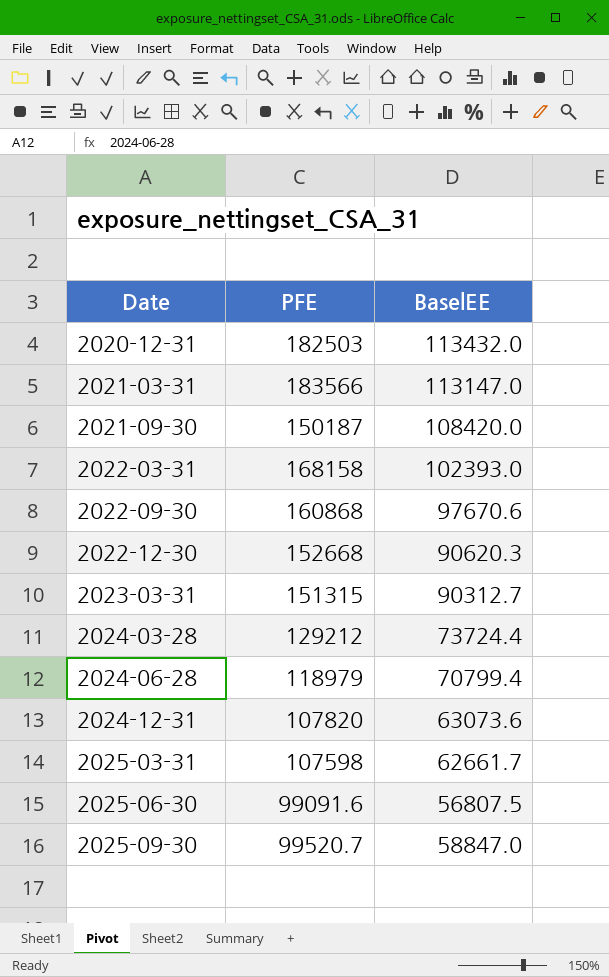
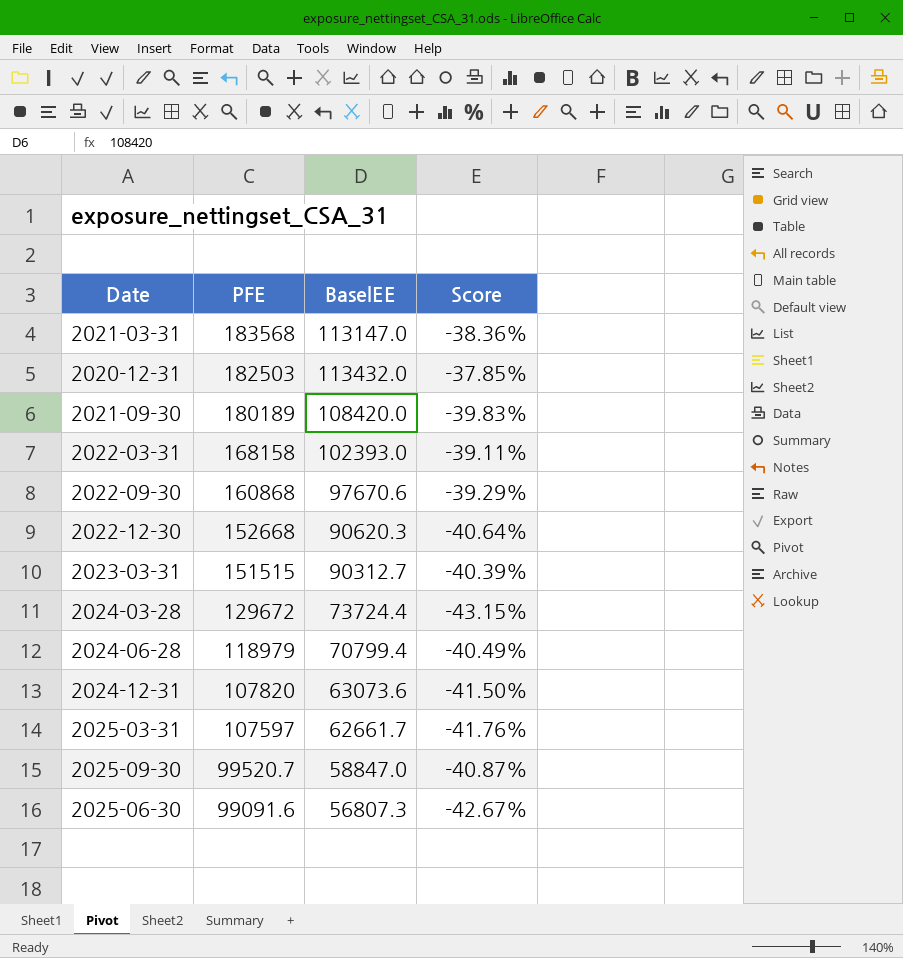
row order: Date ascending -> PFE descending
column Score | formula: none -> ([BaselEE] - [PFE]) / [PFE]
2021-03-31 | PFE: 183566 -> 183568
2021-09-30 | PFE: 150187 -> 180189
2023-03-31 | PFE: 151315 -> 151515
2024-03-28 | PFE: 129212 -> 129672
2025-03-31 | PFE: 107598 -> 107597
2025-06-30 | BaselEE: 56807.5 -> 56807.3

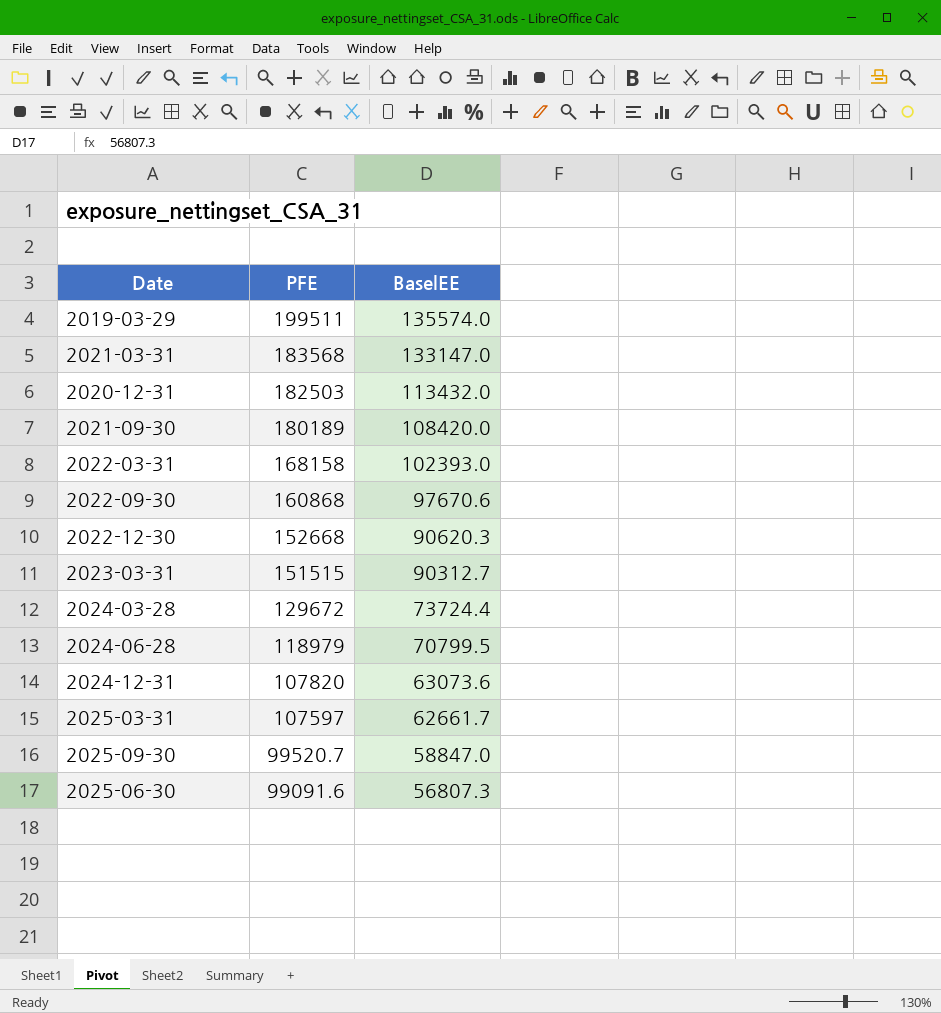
column Score | formula: ([BaselEE] - [PFE]) / [PFE] -> none
row 2019-03-29: none -> 199511 | 135574.0
2021-03-31 | BaselEE: 113147.0 -> 133147.0
2024-06-28 | BaselEE: 70799.4 -> 70799.5

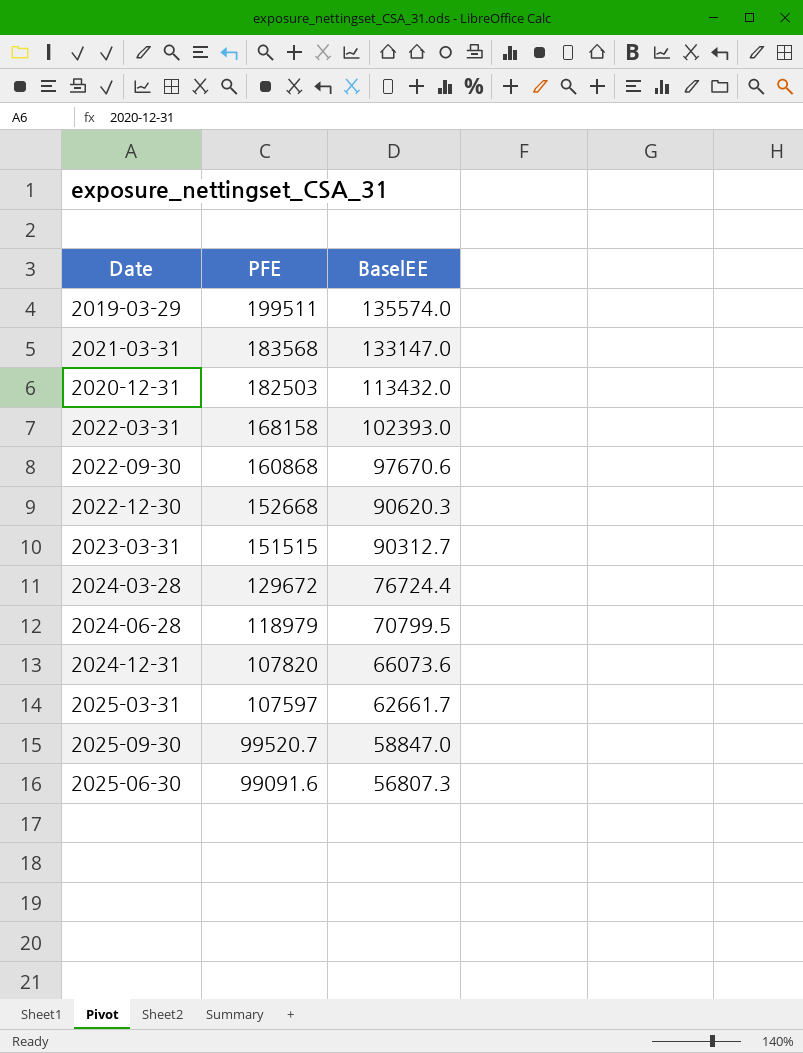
row 2021-09-30: 180189 | 108420.0 -> none
2024-03-28 | BaselEE: 73724.4 -> 76724.4
2024-12-31 | BaselEE: 63073.6 -> 66073.6

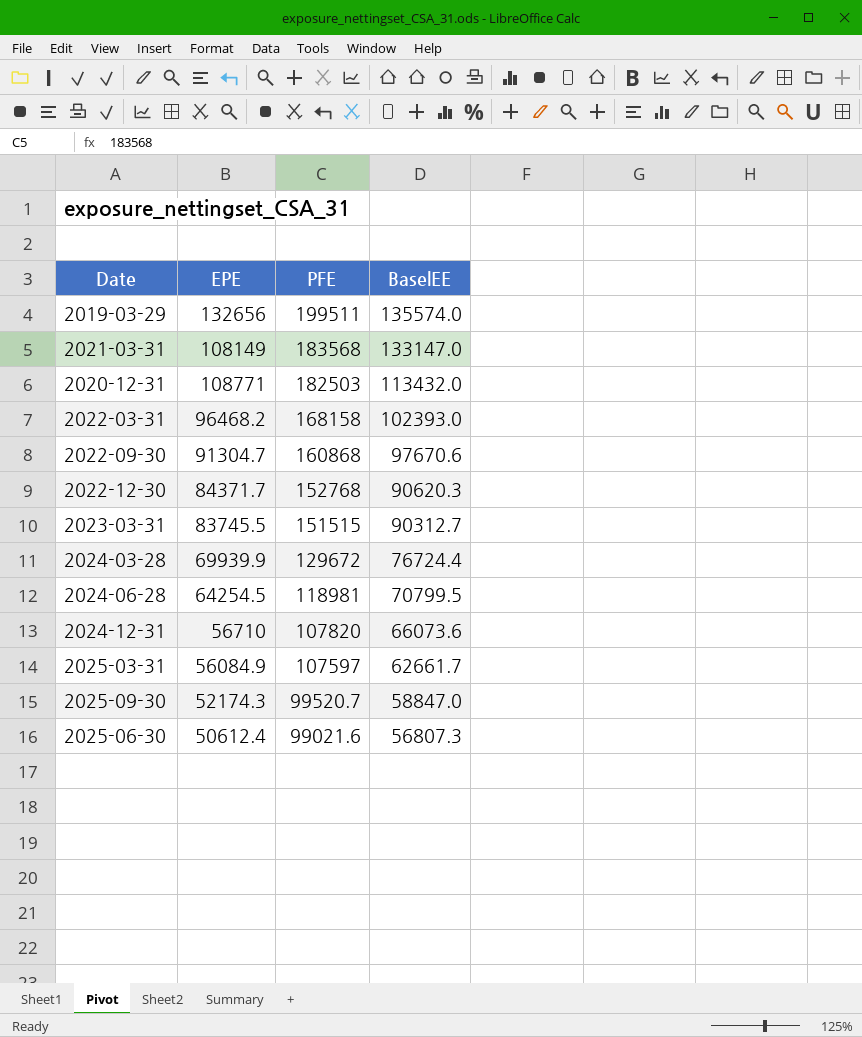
column EPE | position: none -> 2
2022-12-30 | PFE: 152668 -> 152768
2024-06-28 | PFE: 118979 -> 118981
2025-06-30 | PFE: 99091.6 -> 99021.6

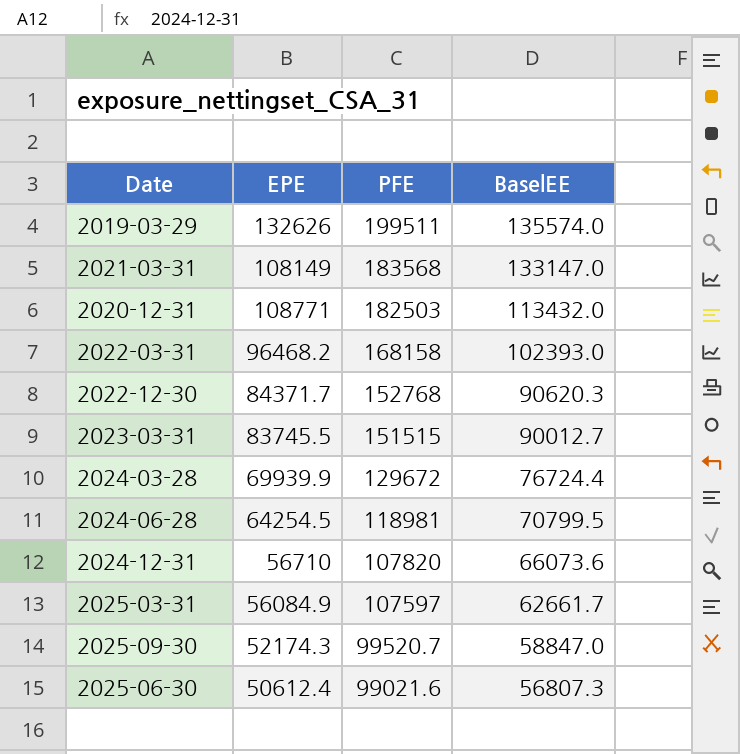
row 2022-09-30: 91304.7 | 160868 | 97670.6 -> none
2019-03-29 | EPE: 132656 -> 132626
2023-03-31 | BaselEE: 90312.7 -> 90012.7

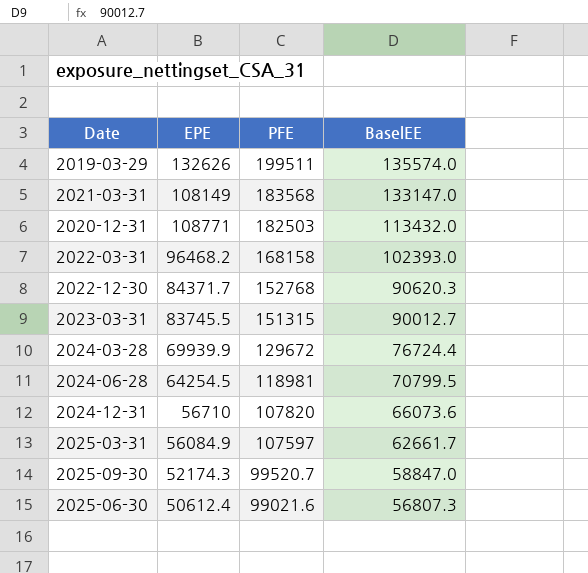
2023-03-31 | PFE: 151515 -> 151315

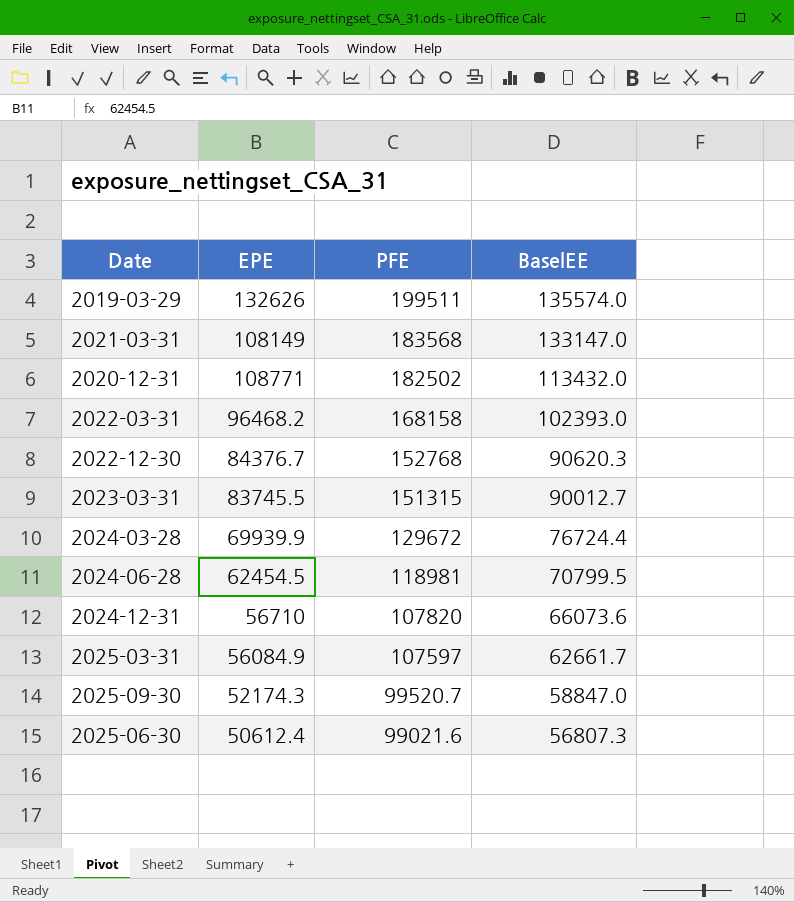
2020-12-31 | PFE: 182503 -> 182502
2022-12-30 | EPE: 84371.7 -> 84376.7
2024-06-28 | EPE: 64254.5 -> 62454.5

